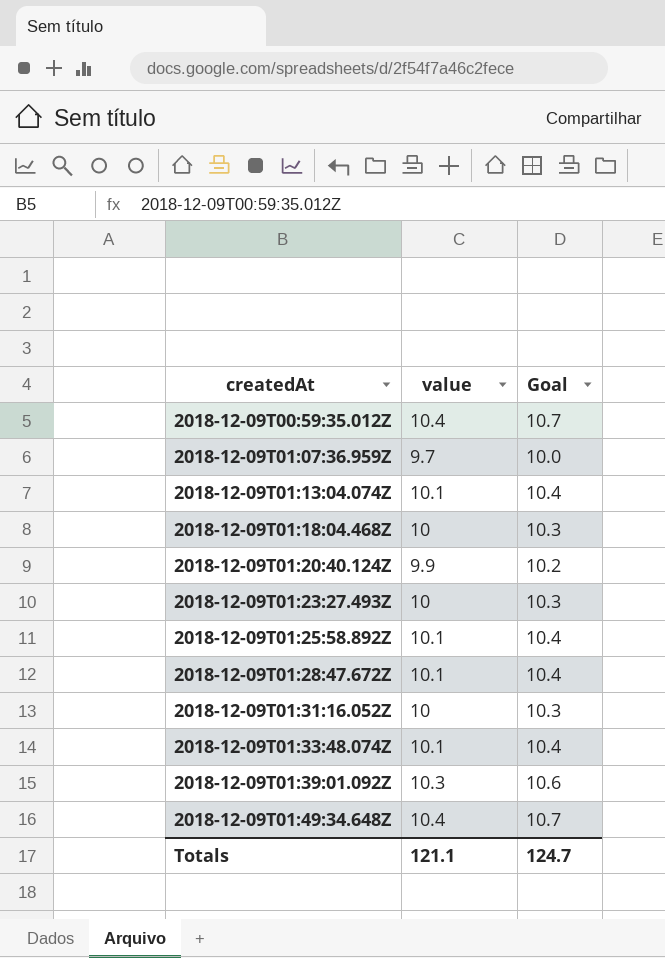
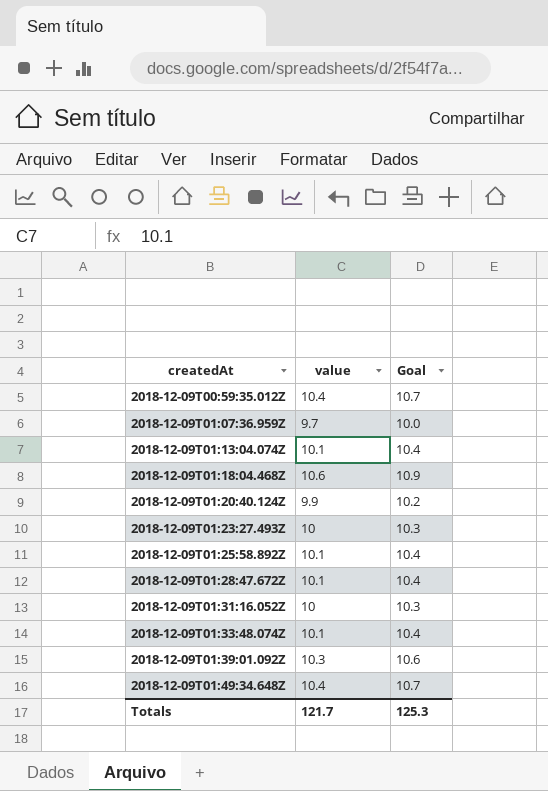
2018-12-09T01:18:04.468Z | value: 10 -> 10.6
2018-12-09T01:18:04.468Z | Goal: 10.3 -> 10.9
Totals | value: 121.1 -> 121.7
Totals | Goal: 124.7 -> 125.3

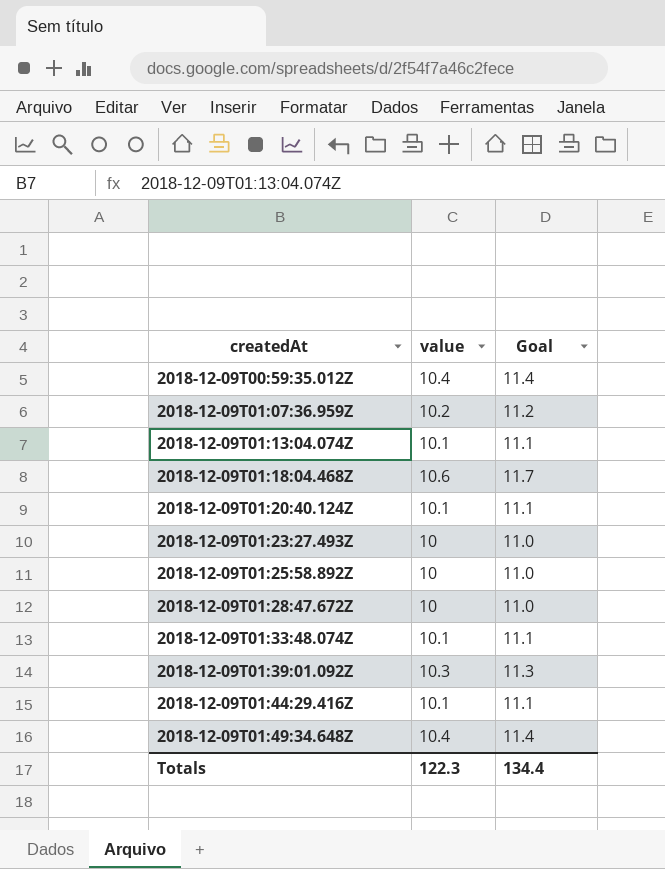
column Goal | formula: [value] * 1.03 -> [value] * 1.1
row 2018-12-09T01:31:16.052Z: 10 | 10.3 -> none
2018-12-09T01:07:36.959Z | value: 9.7 -> 10.2
2018-12-09T01:20:40.124Z | value: 9.9 -> 10.1
2018-12-09T01:25:58.892Z | value: 10.1 -> 10
2018-12-09T01:28:47.672Z | value: 10.1 -> 10
row 2018-12-09T01:44:29.416Z: none -> 10.1 | 11.1
Totals | value: 121.7 -> 122.3
Totals | Goal: 125.3 -> 134.4

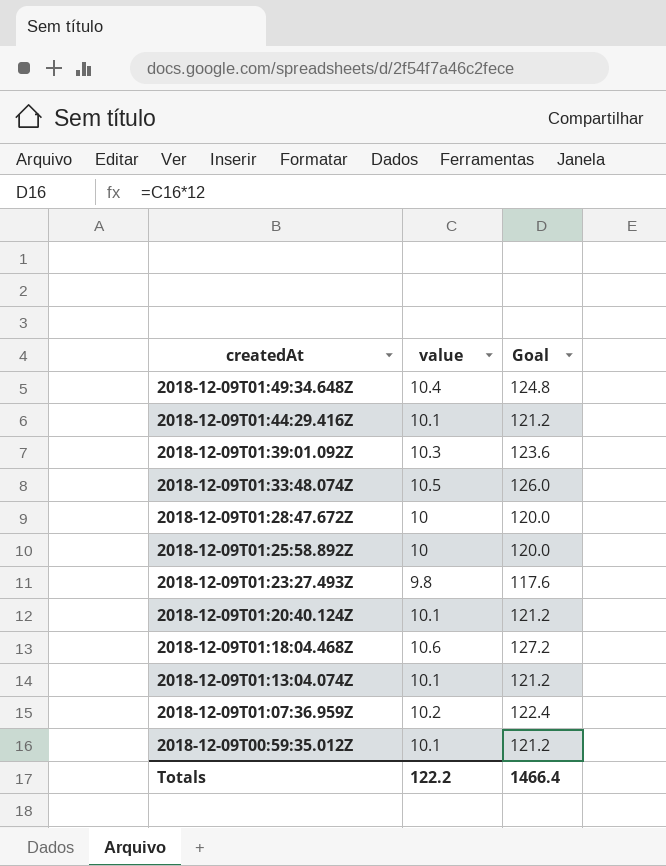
row order: createdAt ascending -> createdAt descending
column Goal | formula: [value] * 1.1 -> [value] * 12
2018-12-09T01:33:48.074Z | value: 10.1 -> 10.5
2018-12-09T01:23:27.493Z | value: 10 -> 9.8
2018-12-09T00:59:35.012Z | value: 10.4 -> 10.1
Totals | value: 122.3 -> 122.2
Totals | Goal: 134.4 -> 1466.4

